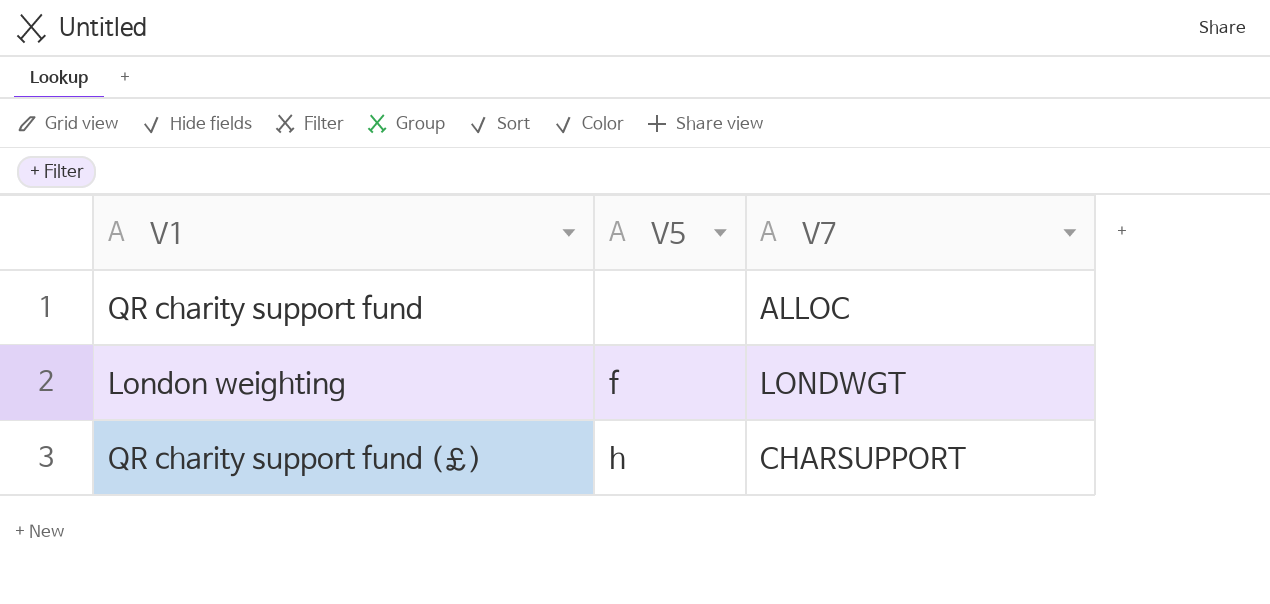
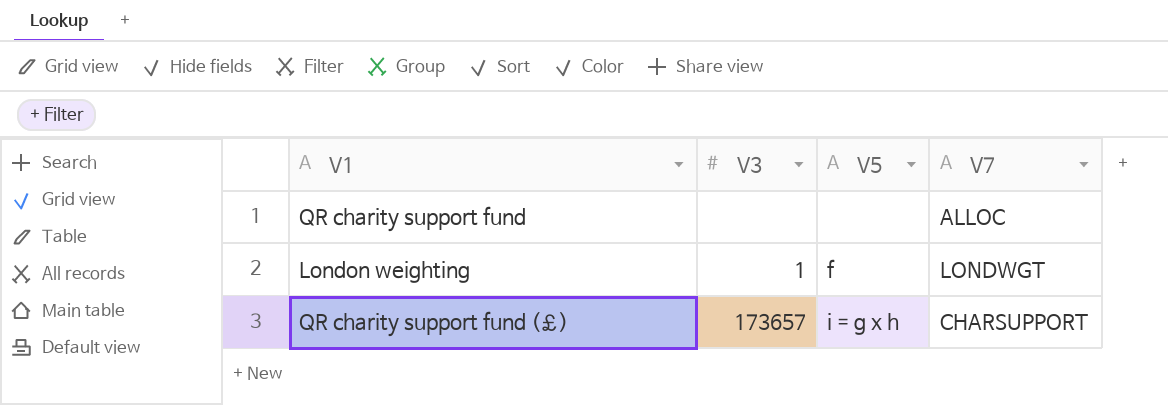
column V3 | position: none -> 2
QR charity support fund (£) | V5: h -> i = g x h

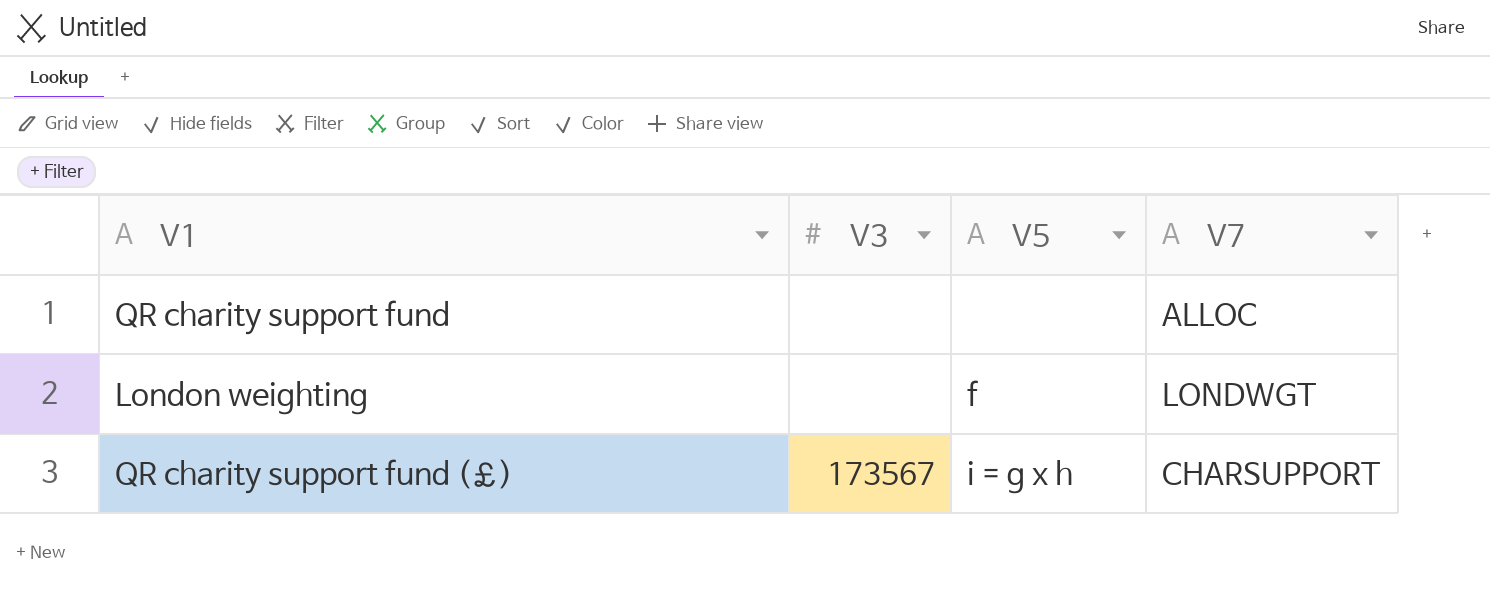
London weighting | V3: 1 -> none
QR charity support fund (£) | V3: 173657 -> 173567

